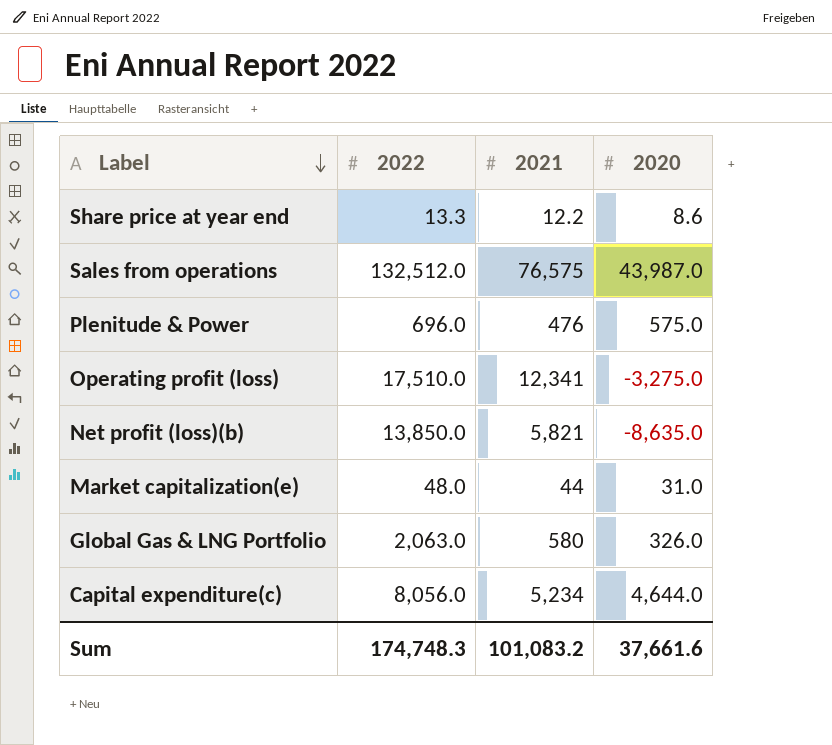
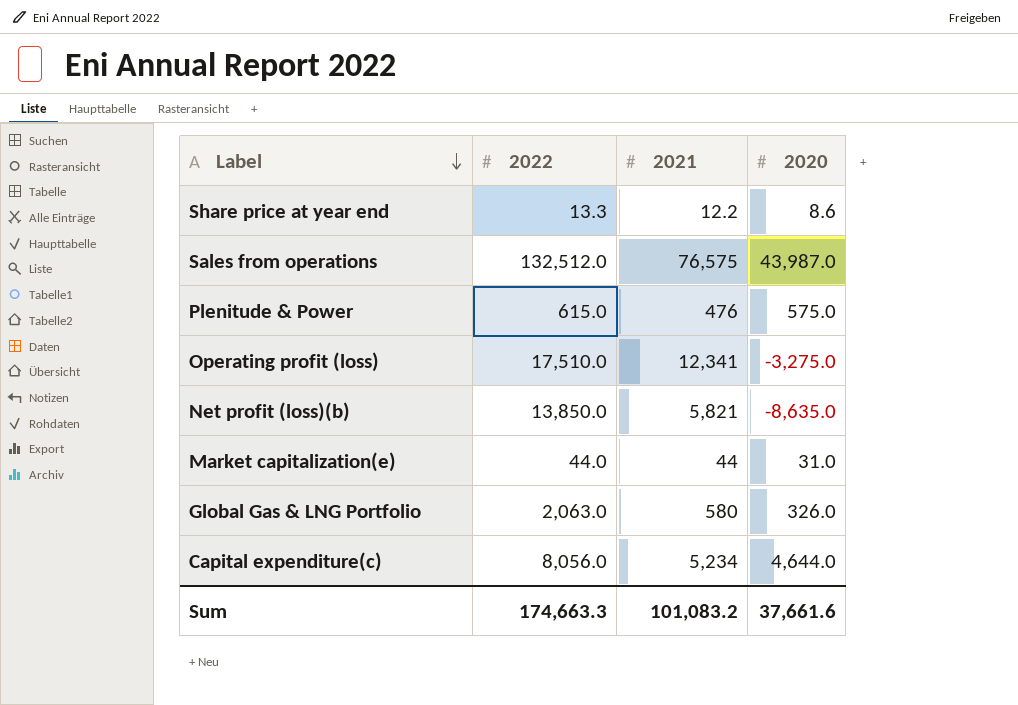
Plenitude & Power | 2022: 696.0 -> 615.0
Market capitalization(e) | 2022: 48.0 -> 44.0
Sum | 2022: 174,748.3 -> 174,663.3

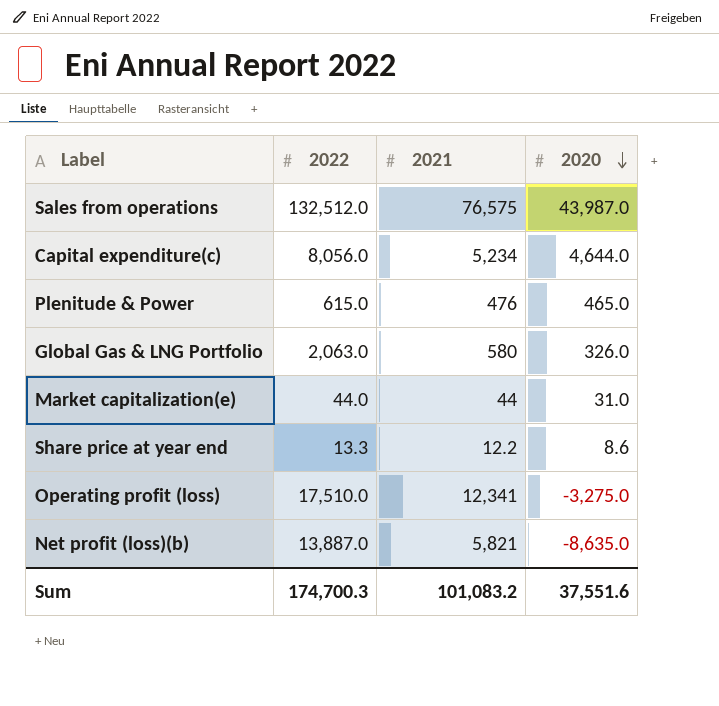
row order: Label descending -> 2020 descending
Plenitude & Power | 2020: 575.0 -> 465.0
Net profit (loss)(b) | 2022: 13,850.0 -> 13,887.0
Sum | 2022: 174,663.3 -> 174,700.3
Sum | 2020: 37,661.6 -> 37,551.6

